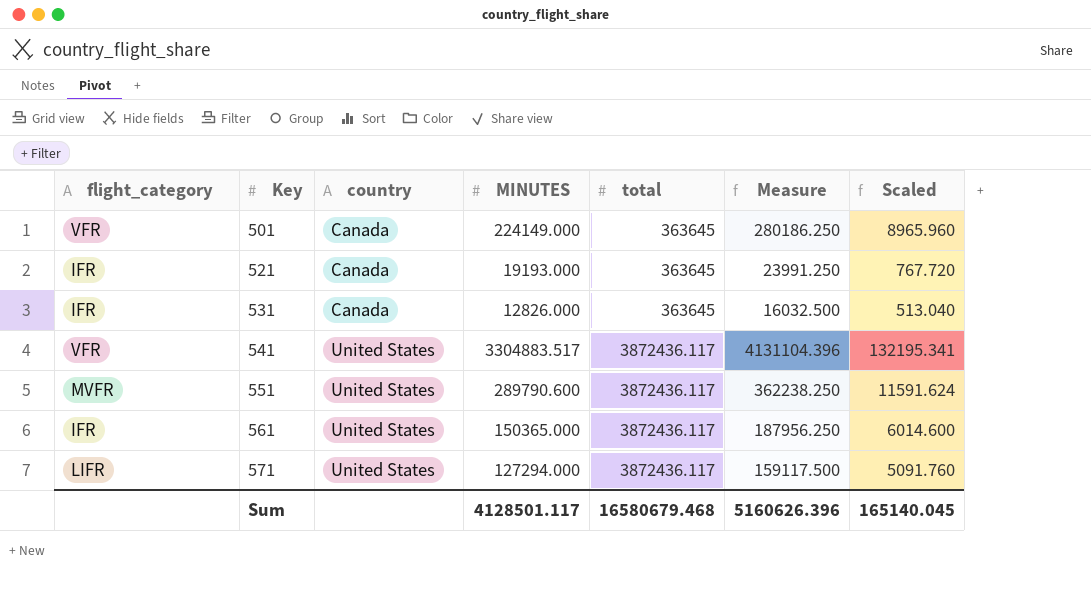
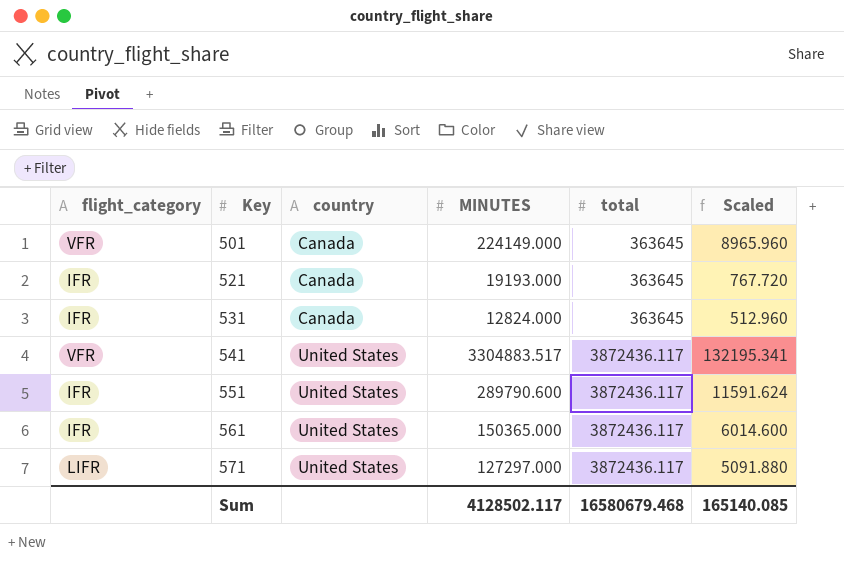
column Measure | formula: [MINUTES] * 1.25 -> none
531 | MINUTES: 12826.000 -> 12824.000
531 | Scaled: 513.040 -> 512.960
551 | flight_category: MVFR -> IFR
571 | MINUTES: 127294.000 -> 127297.000
571 | Scaled: 5091.760 -> 5091.880
Sum | MINUTES: 4128501.117 -> 4128502.117
Sum | Scaled: 165140.045 -> 165140.085

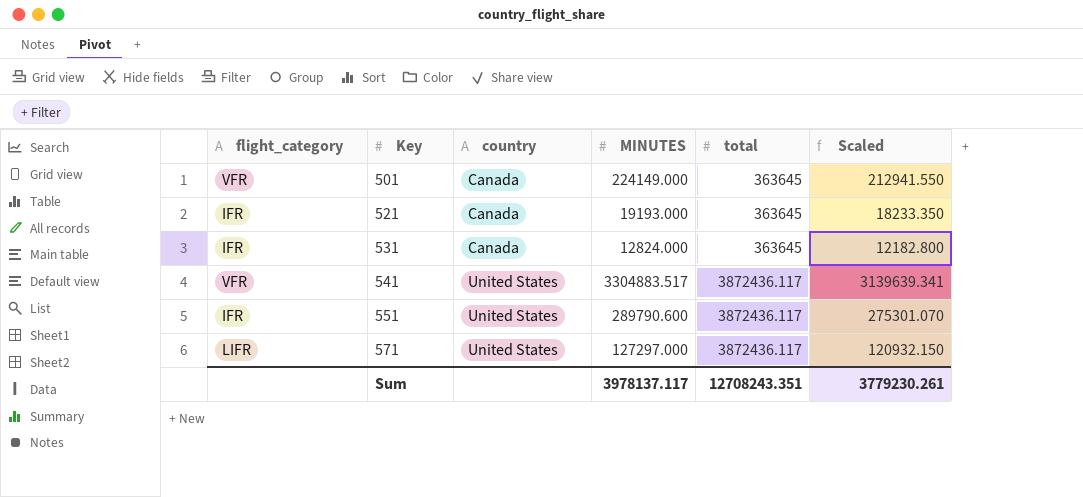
column Scaled | formula: [MINUTES] * 0.04 -> [MINUTES] * 0.95
row 561: IFR | United States | 150365.000 | 3872436.117 | 6014.600 -> none
Sum | MINUTES: 4128502.117 -> 3978137.117
Sum | total: 16580679.468 -> 12708243.351
Sum | Scaled: 165140.085 -> 3779230.261

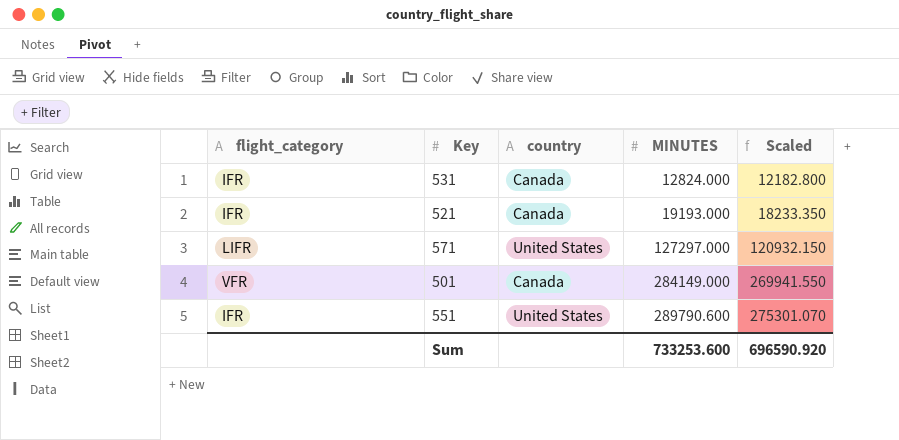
row order: Key ascending -> MINUTES ascending
column total | position: 5 -> none
row 541: VFR | United States | 3304883.517 | 3872436.117 | 3139639.341 -> none
501 | MINUTES: 224149.000 -> 284149.000
501 | Scaled: 212941.550 -> 269941.550
Sum | MINUTES: 3978137.117 -> 733253.600
Sum | Scaled: 3779230.261 -> 696590.920

